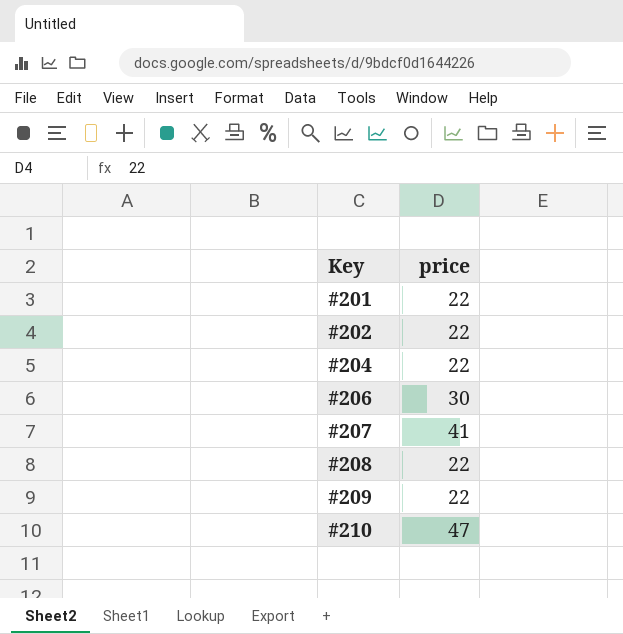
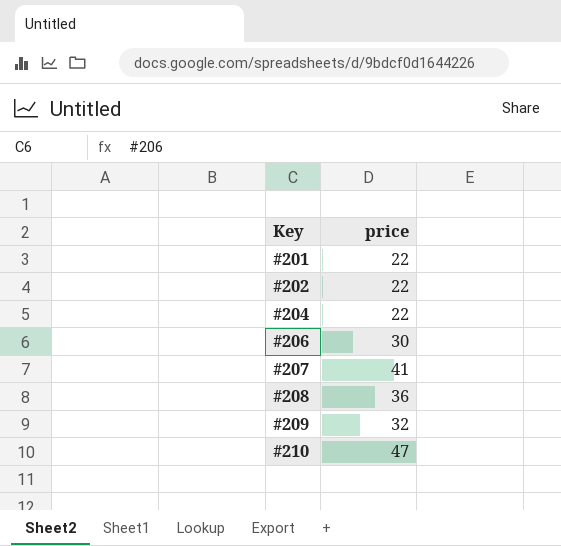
#208 | price: 22 -> 36
#209 | price: 22 -> 32

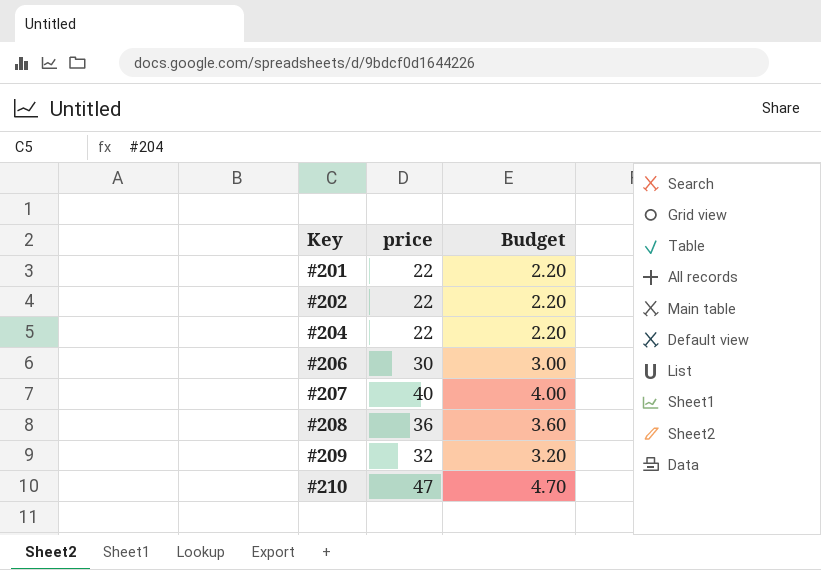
column Budget | formula: none -> [price] * 0.1
#207 | price: 41 -> 40

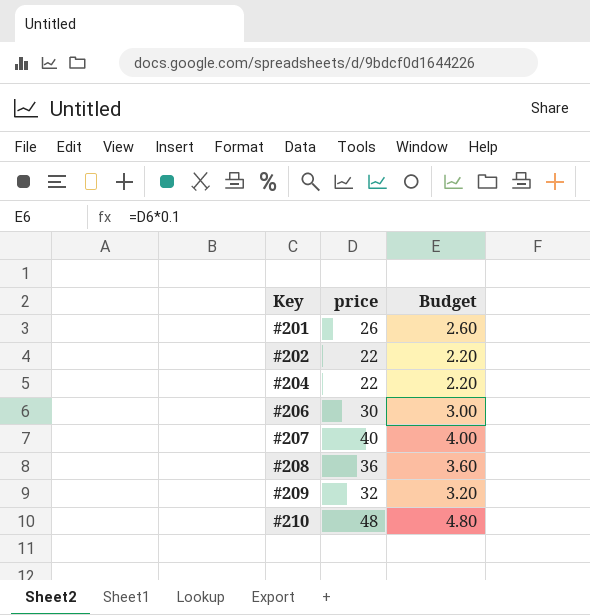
#201 | price: 22 -> 26
#201 | Budget: 2.20 -> 2.60
#210 | price: 47 -> 48
#210 | Budget: 4.70 -> 4.80

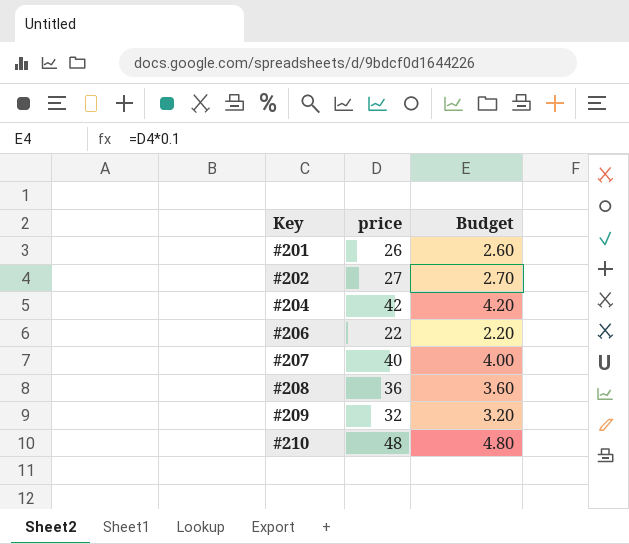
#202 | price: 22 -> 27
#202 | Budget: 2.20 -> 2.70
#204 | price: 22 -> 42
#204 | Budget: 2.20 -> 4.20
#206 | price: 30 -> 22
#206 | Budget: 3.00 -> 2.20

